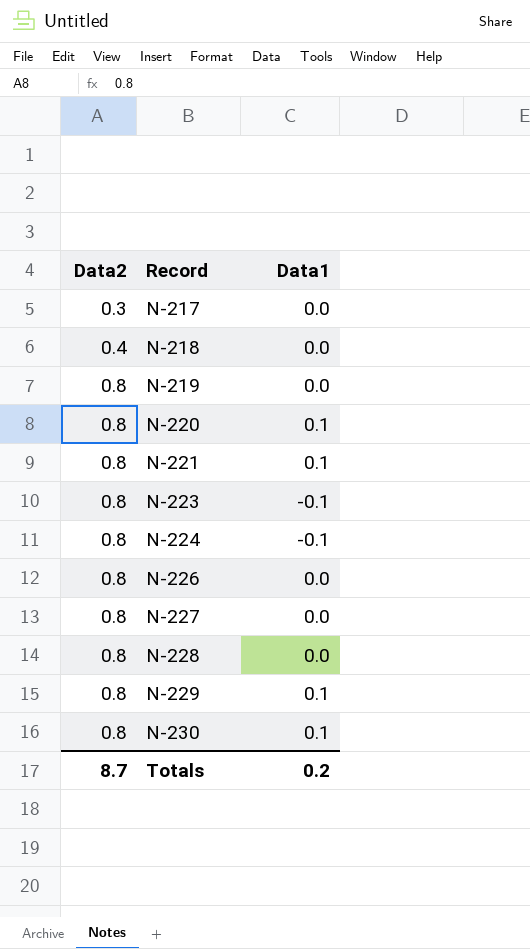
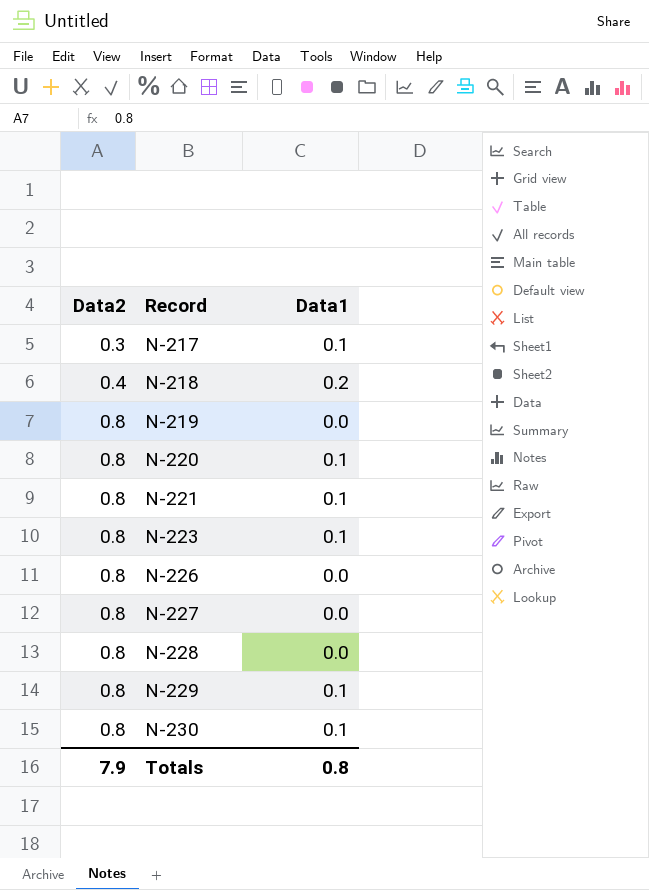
row N-224: 0.8 | -0.1 -> none
N-217 | Data1: 0.0 -> 0.1
N-218 | Data1: 0.0 -> 0.2
N-223 | Data1: -0.1 -> 0.1
Totals | Data2: 8.7 -> 7.9
Totals | Data1: 0.2 -> 0.8

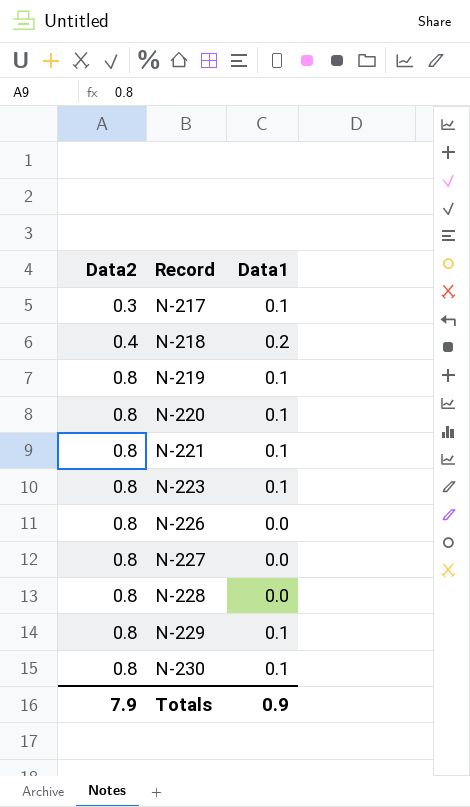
N-219 | Data1: 0.0 -> 0.1
Totals | Data1: 0.8 -> 0.9

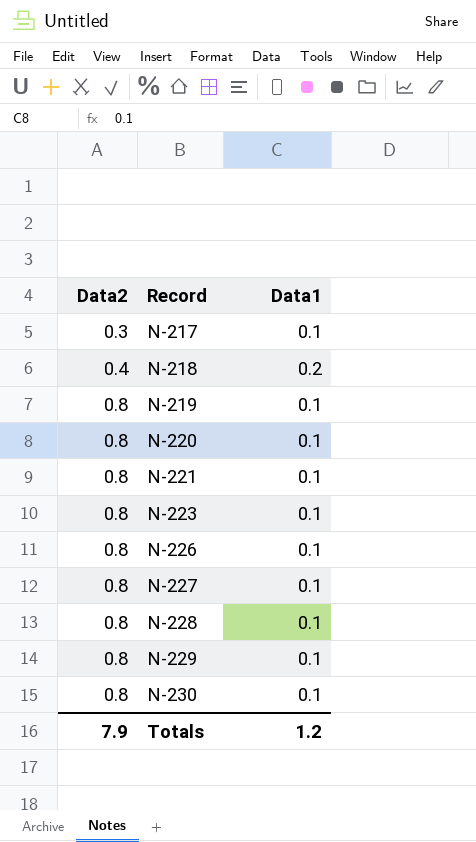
N-226 | Data1: 0.0 -> 0.1
N-227 | Data1: 0.0 -> 0.1
N-228 | Data1: 0.0 -> 0.1
Totals | Data1: 0.9 -> 1.2

